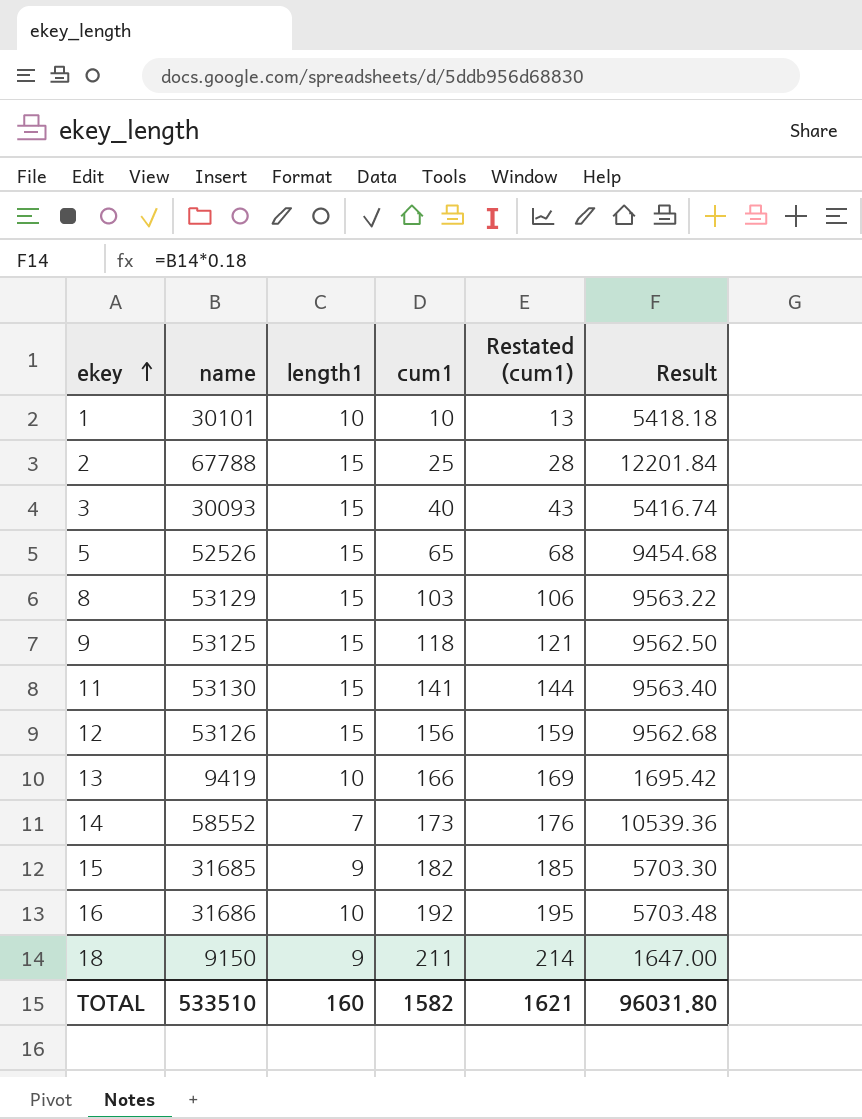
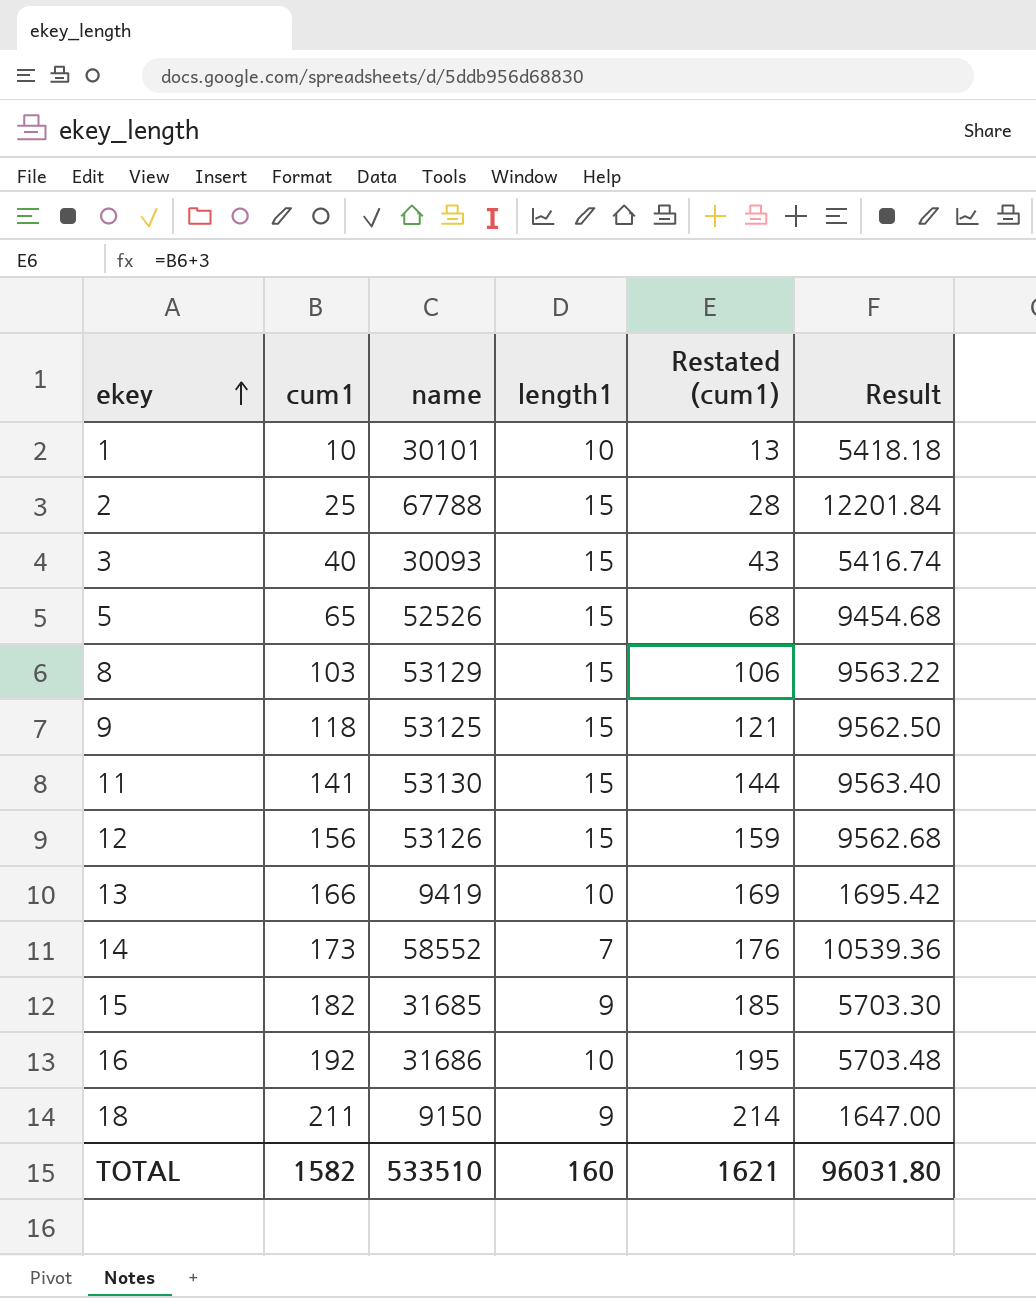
column cum1 | position: 4 -> 2

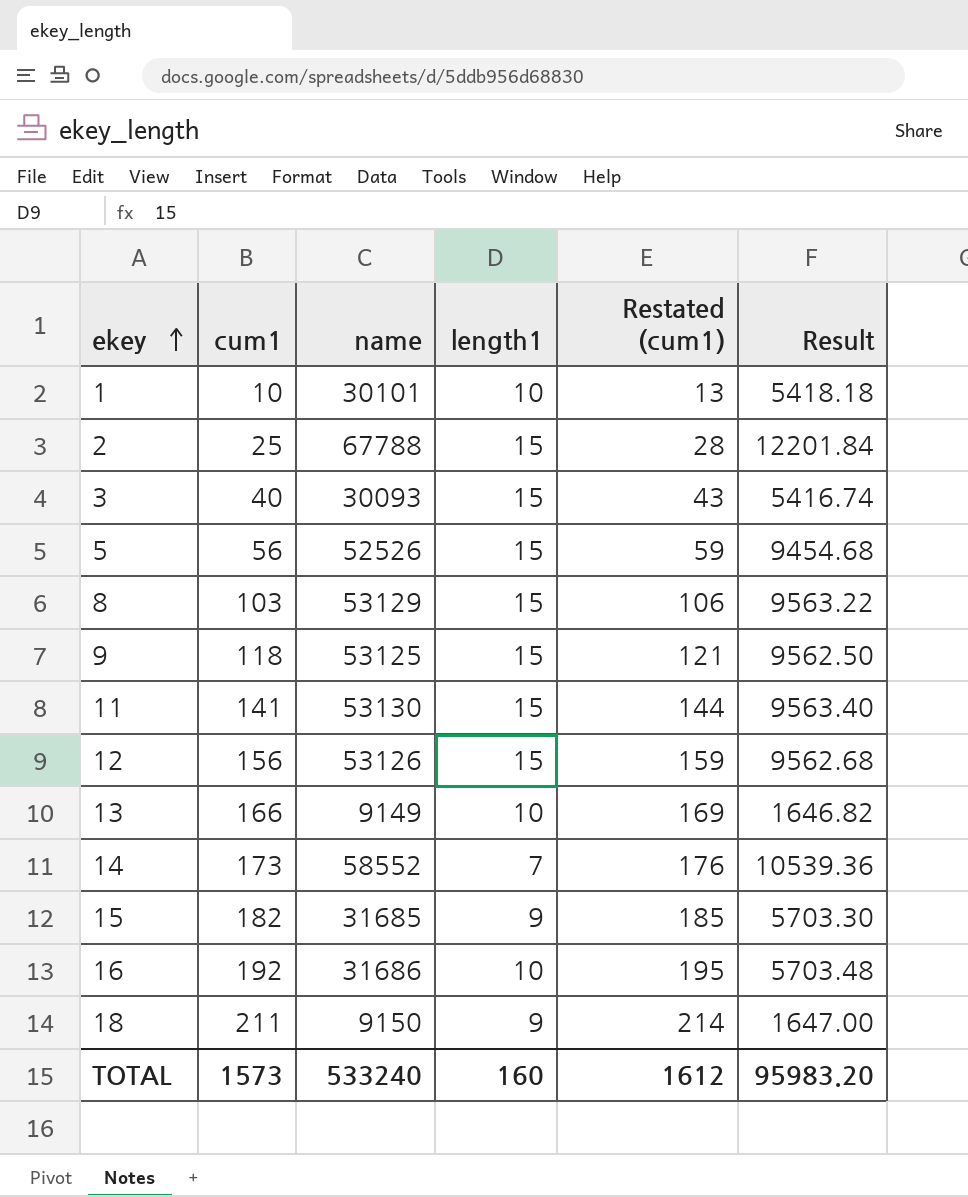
5 | cum1: 65 -> 56
5 | Restated (cum1): 68 -> 59
13 | name: 9419 -> 9149
13 | Result: 1695.42 -> 1646.82
TOTAL | cum1: 1582 -> 1573
TOTAL | name: 533510 -> 533240
TOTAL | Restated (cum1): 1621 -> 1612
TOTAL | Result: 96031.80 -> 95983.20

